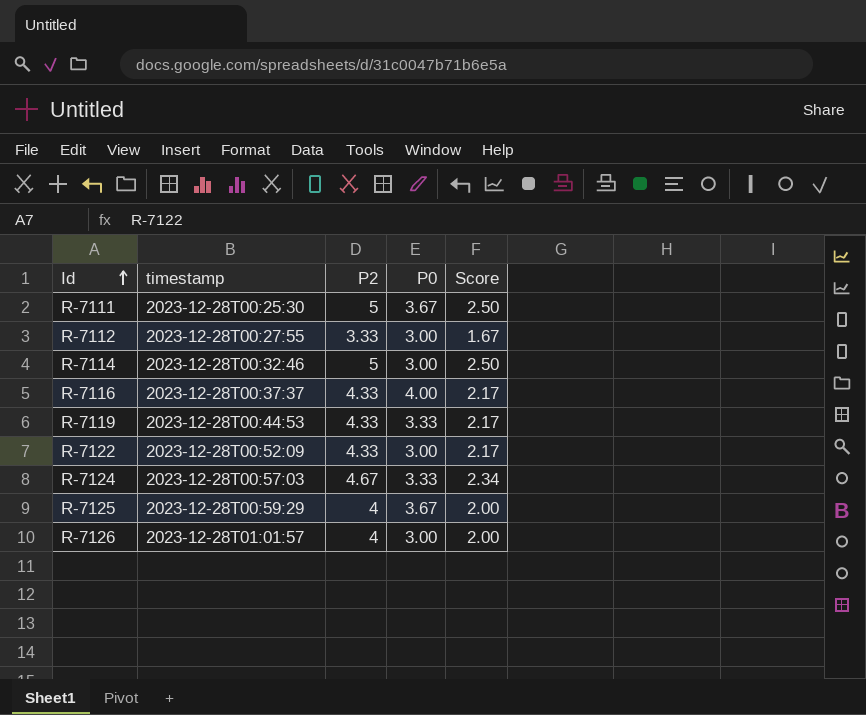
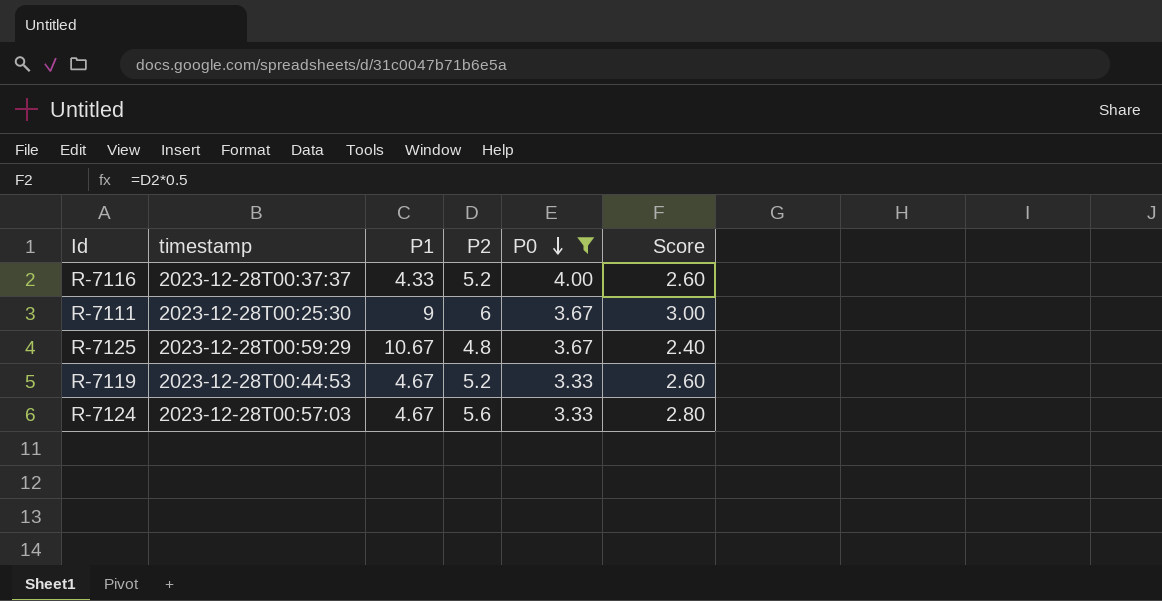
filter: none -> P0 != 3.00
row order: Id ascending -> P0 descending
column P1 | position: none -> 3
R-7116 | P2: 4.33 -> 5.2
R-7116 | Score: 2.17 -> 2.60
R-7111 | P2: 5 -> 6
R-7111 | Score: 2.50 -> 3.00
R-7125 | P2: 4 -> 4.8
R-7125 | Score: 2.00 -> 2.40
R-7119 | P2: 4.33 -> 5.2
R-7119 | Score: 2.17 -> 2.60
R-7124 | P2: 4.67 -> 5.6
R-7124 | Score: 2.34 -> 2.80

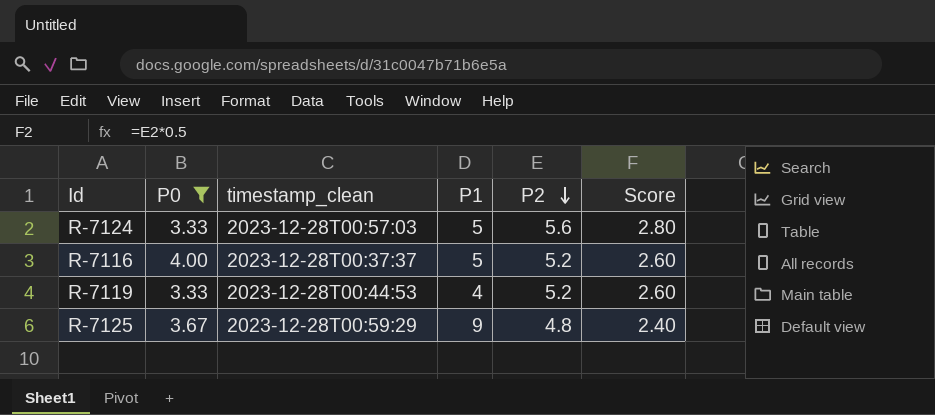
row order: P0 descending -> P2 descending
column P0 | position: 5 -> 2
column name: timestamp -> timestamp_clean
row R-7111: 2023-12-28T00:25:30 | 9 | 6 | 3.67 | 3.00 -> none
R-7124 | P1: 4.67 -> 5
R-7116 | P1: 4.33 -> 5
R-7119 | P1: 4.67 -> 4
R-7125 | P1: 10.67 -> 9

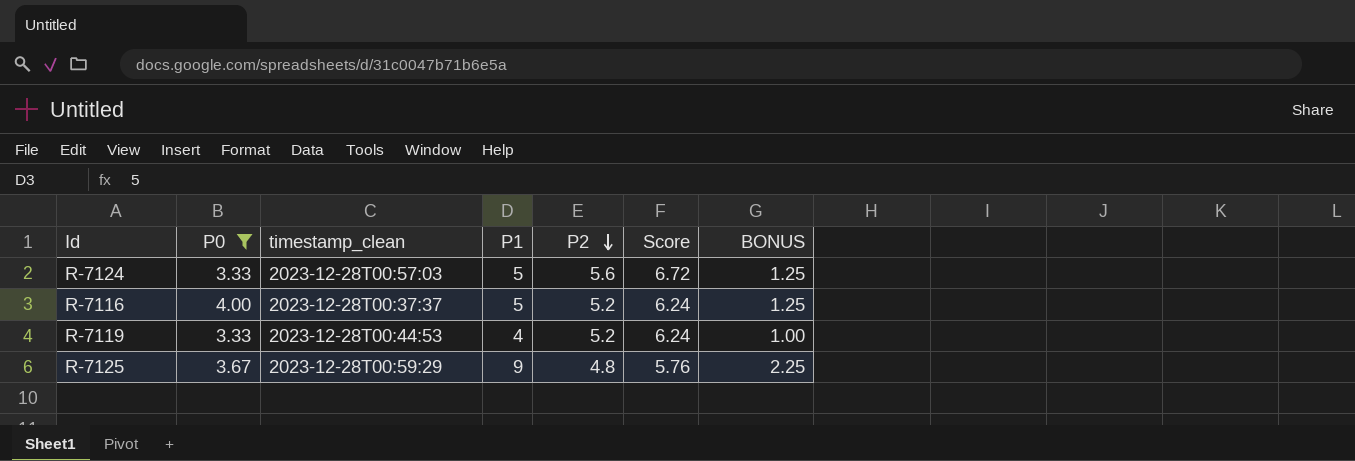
column Score | formula: [P2] * 0.5 -> [P2] * 1.2
column BONUS | formula: none -> [P1] * 0.25

